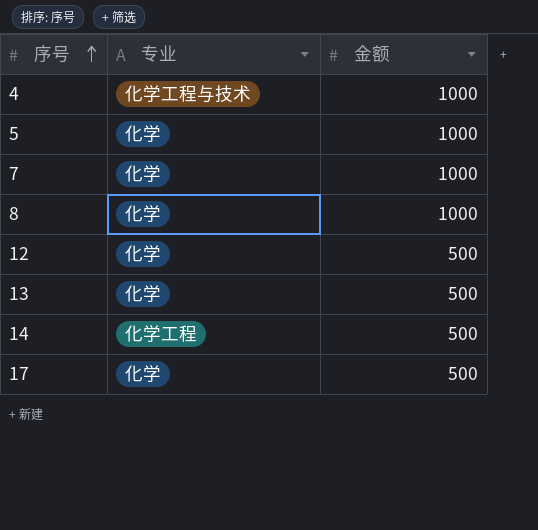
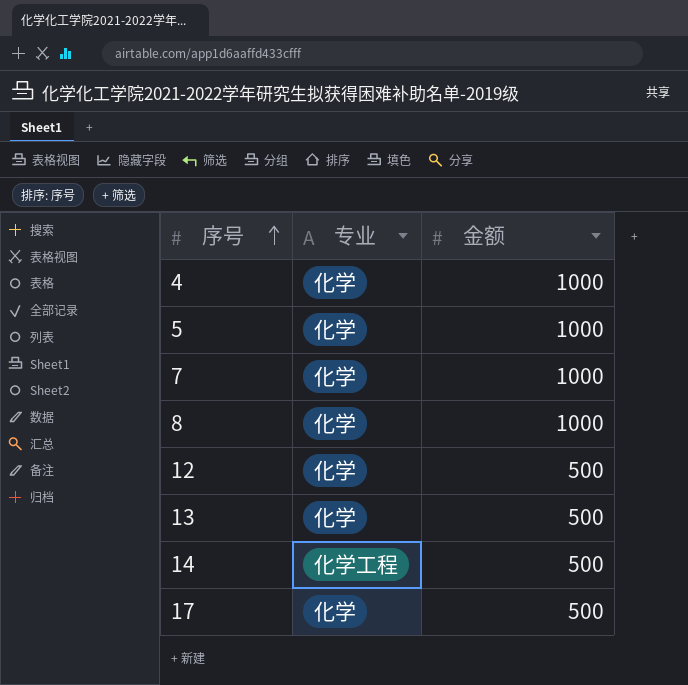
4 | 专业: 化学工程与技术 -> 化学

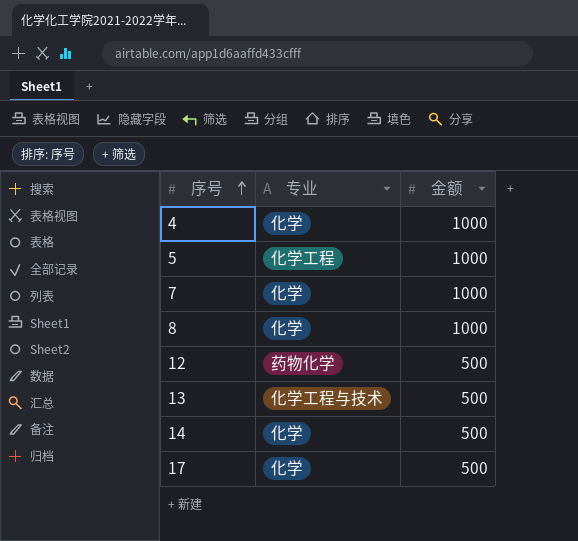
5 | 专业: 化学 -> 化学工程
12 | 专业: 化学 -> 药物化学
13 | 专业: 化学 -> 化学工程与技术
14 | 专业: 化学工程 -> 化学

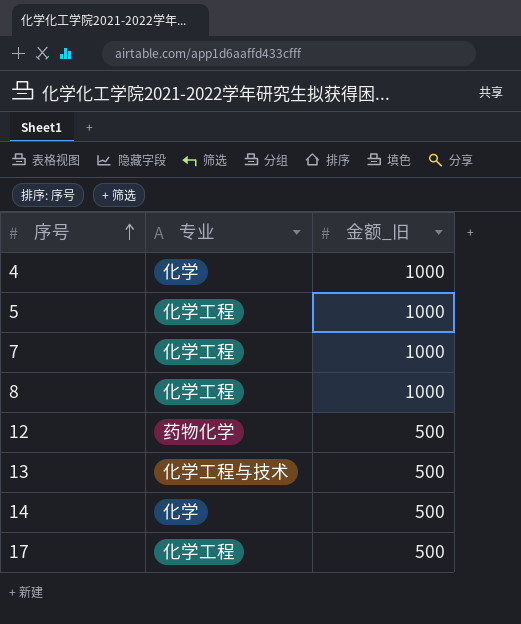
column name: 金额 -> 金额_旧
7 | 专业: 化学 -> 化学工程
8 | 专业: 化学 -> 化学工程
17 | 专业: 化学 -> 化学工程

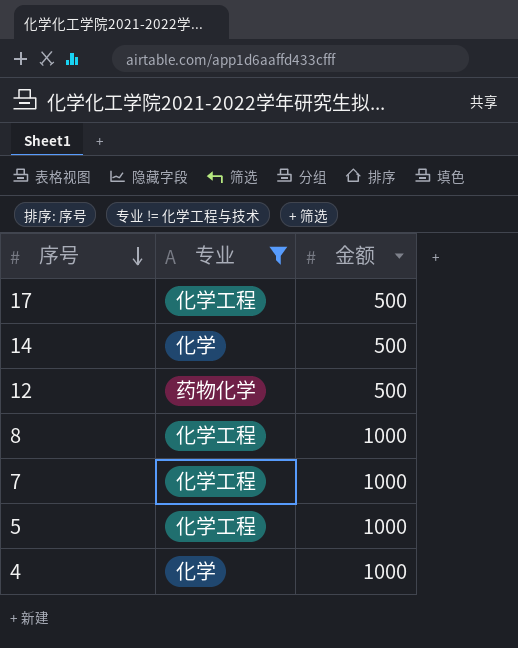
filter: none -> 专业 != 化学工程与技术
row order: 序号 ascending -> 序号 descending
column name: 金额_旧 -> 金额

